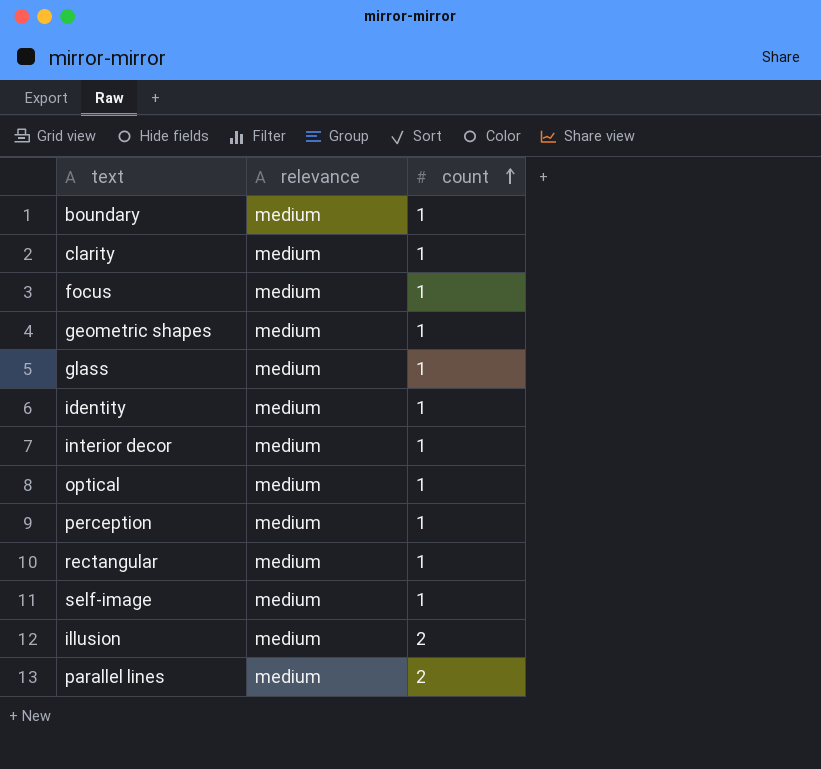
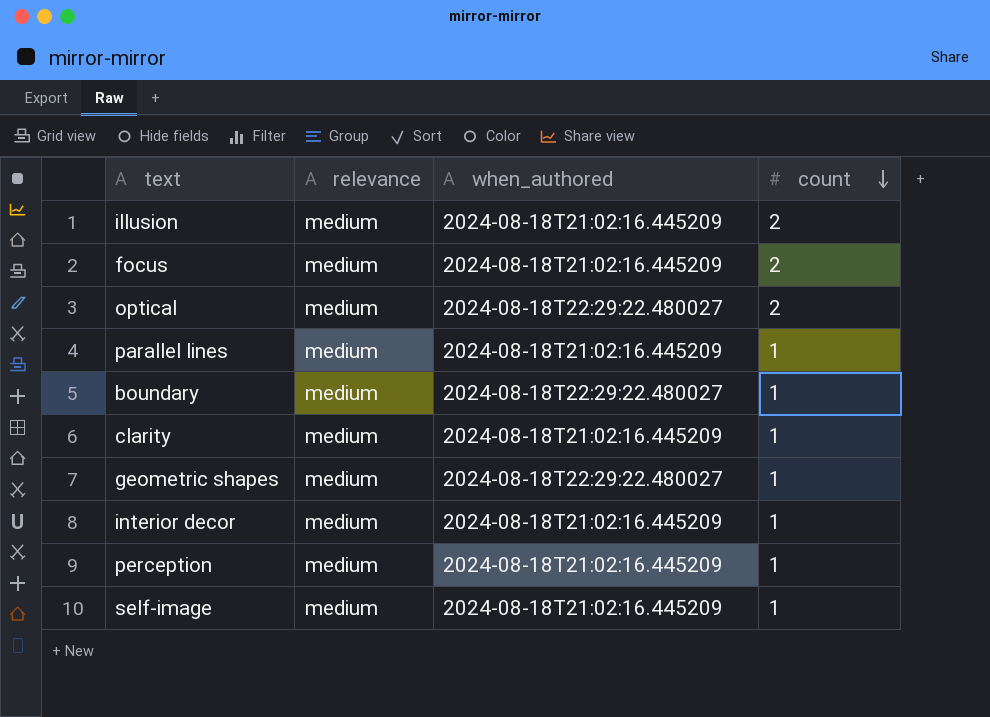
row order: count ascending -> count descending
column when_authored | position: none -> 3
row glass: medium | 1 -> none
row identity: medium | 1 -> none
row rectangular: medium | 1 -> none
focus | count: 1 -> 2
optical | count: 1 -> 2
parallel lines | count: 2 -> 1

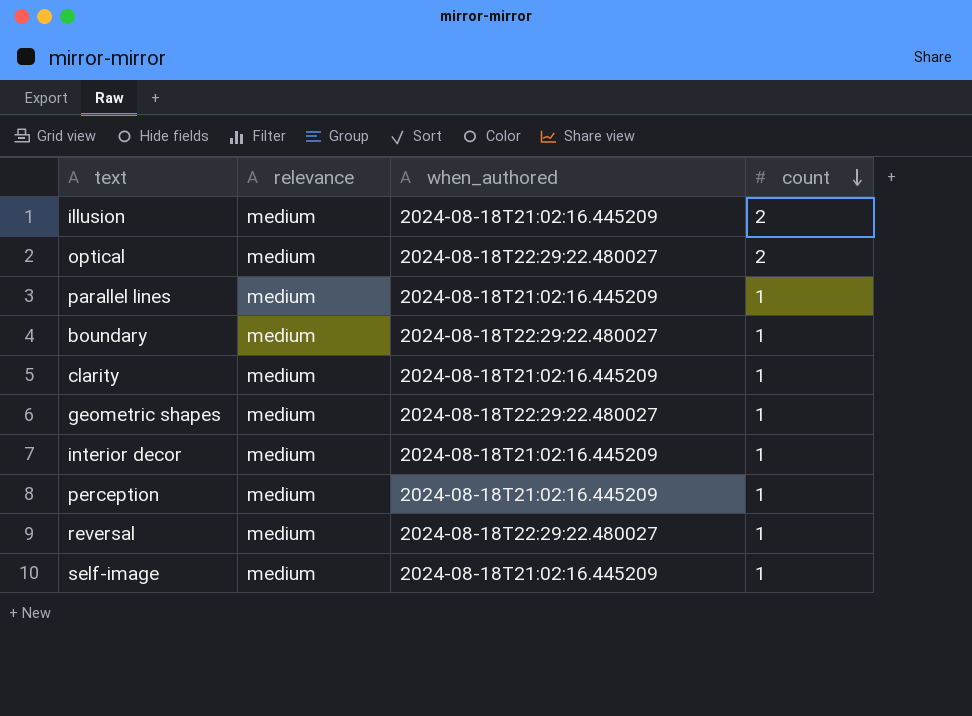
row focus: medium | 2024-08-18T21:02:16.445209 | 2 -> none
row reversal: none -> medium | 2024-08-18T22:29:22.480027 | 1

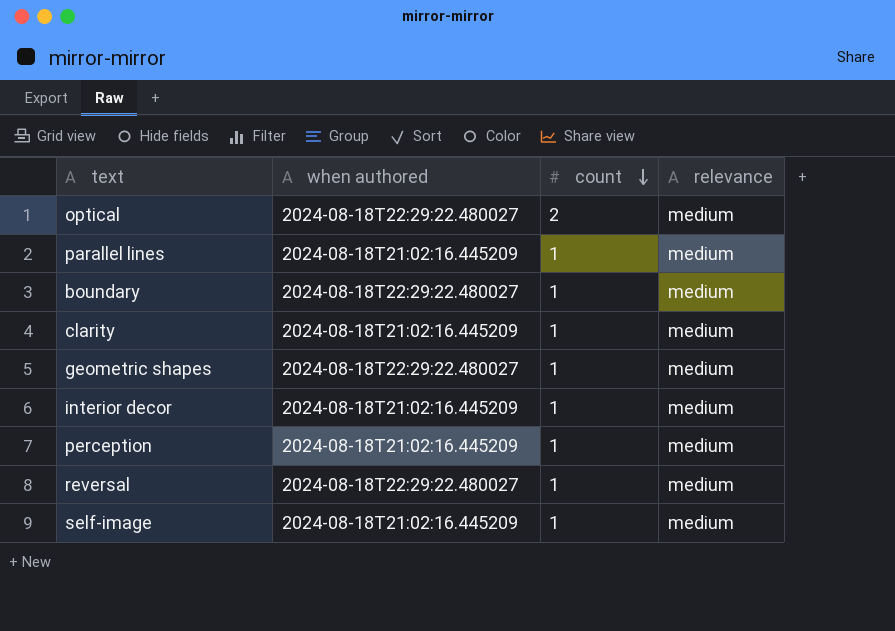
column name: when_authored -> when authored
column relevance | position: 2 -> 4
row illusion: medium | 2024-08-18T21:02:16.445209 | 2 -> none

